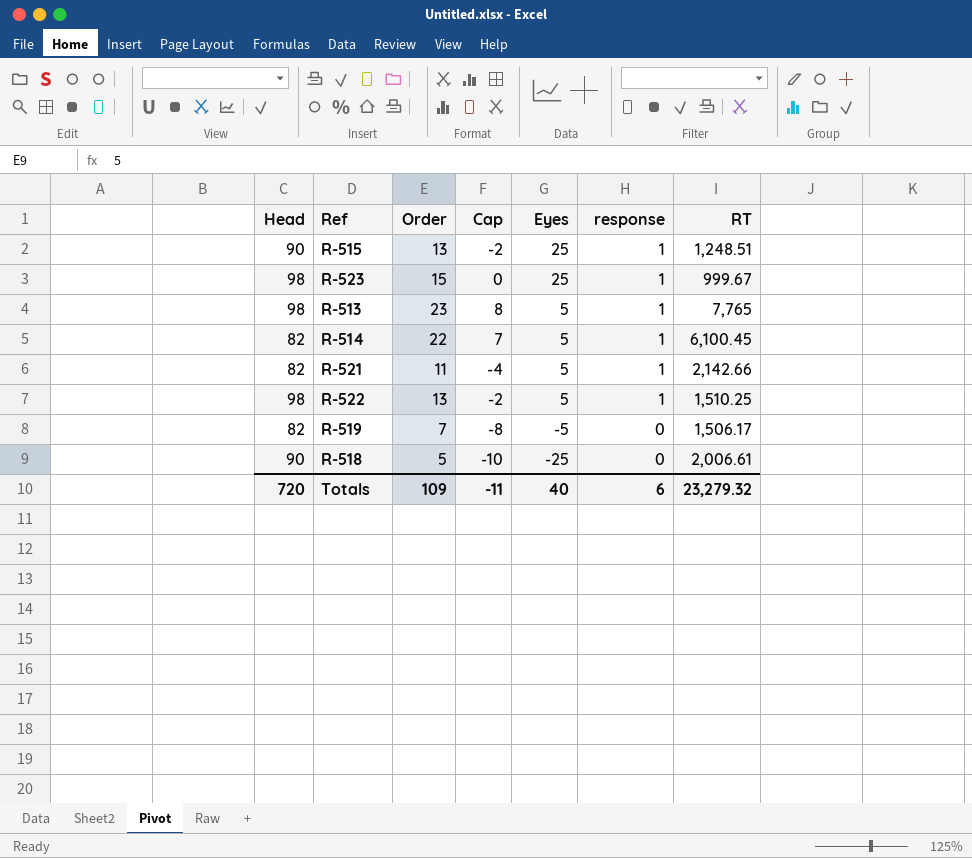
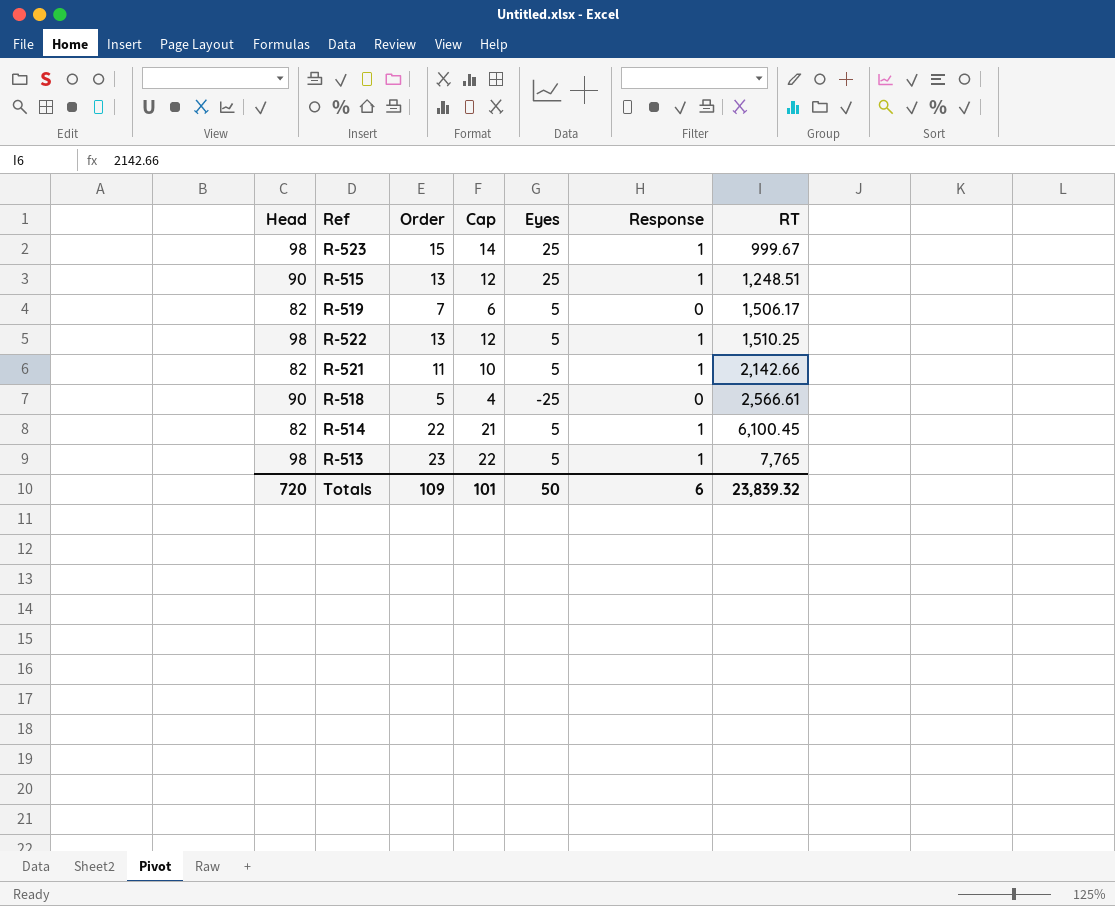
row order: Eyes descending -> RT ascending
column Cap | formula: [Order] - 15 -> [Order] - 1
column name: response -> Response
R-519 | Eyes: -5 -> 5
R-518 | RT: 2,006.61 -> 2,566.61
Totals | Cap: -11 -> 101
Totals | Eyes: 40 -> 50
Totals | RT: 23,279.32 -> 23,839.32

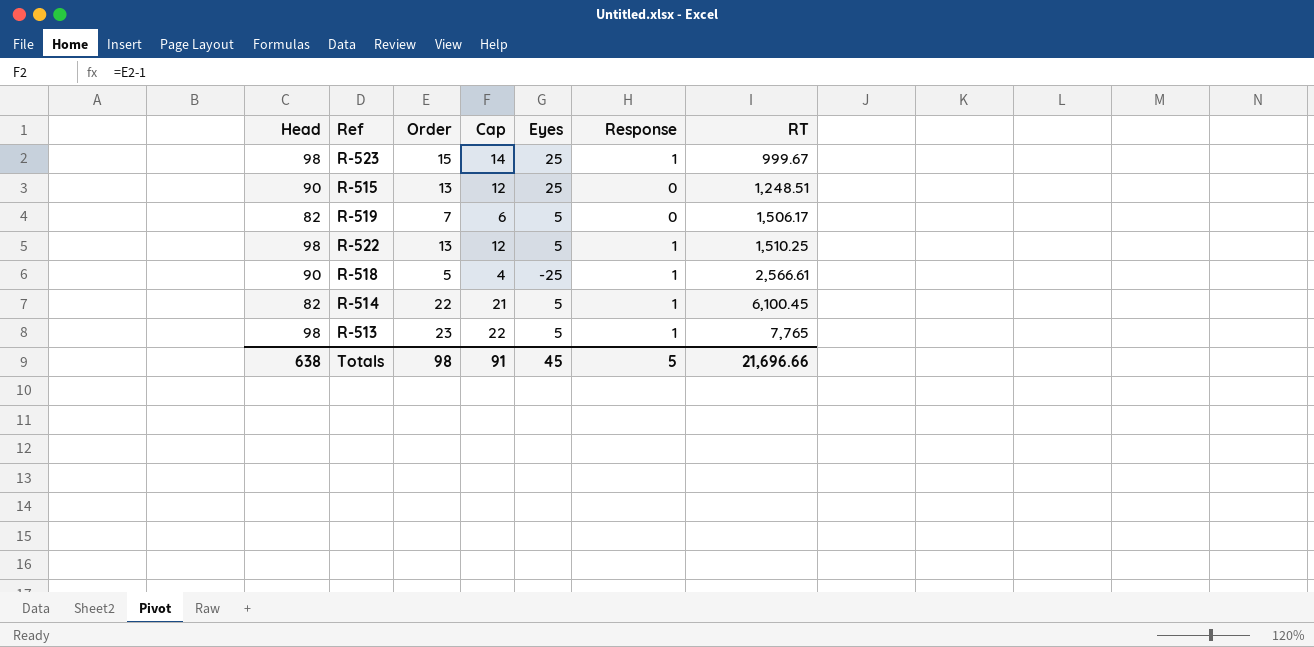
row R-521: 82 | 11 | 10 | 5 | 1 | 2,142.66 -> none
R-515 | Response: 1 -> 0
R-518 | Response: 0 -> 1
Totals | Head: 720 -> 638
Totals | Order: 109 -> 98
Totals | Cap: 101 -> 91
Totals | Eyes: 50 -> 45
Totals | Response: 6 -> 5
Totals | RT: 23,839.32 -> 21,696.66

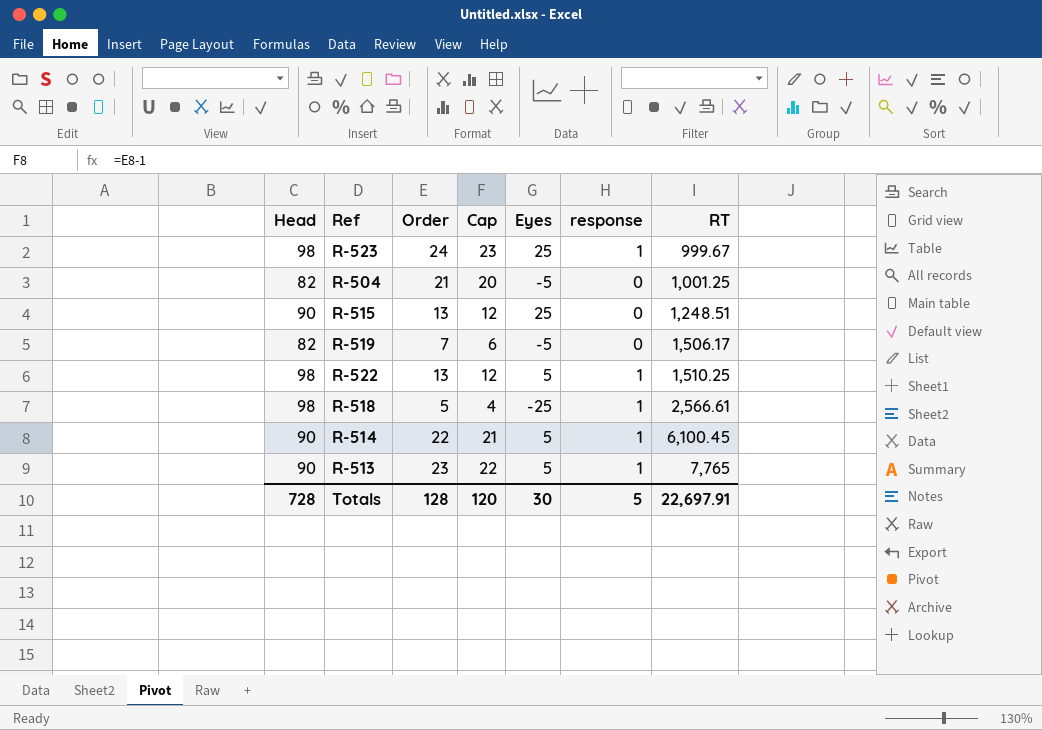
column name: Response -> response
R-523 | Order: 15 -> 24
R-523 | Cap: 14 -> 23
row R-504: none -> 82 | 21 | 20 | -5 | 0 | 1,001.25
R-519 | Eyes: 5 -> -5
R-518 | Head: 90 -> 98
R-514 | Head: 82 -> 90
R-513 | Head: 98 -> 90
Totals | Head: 638 -> 728
Totals | Order: 98 -> 128
Totals | Cap: 91 -> 120
Totals | Eyes: 45 -> 30
Totals | RT: 21,696.66 -> 22,697.91

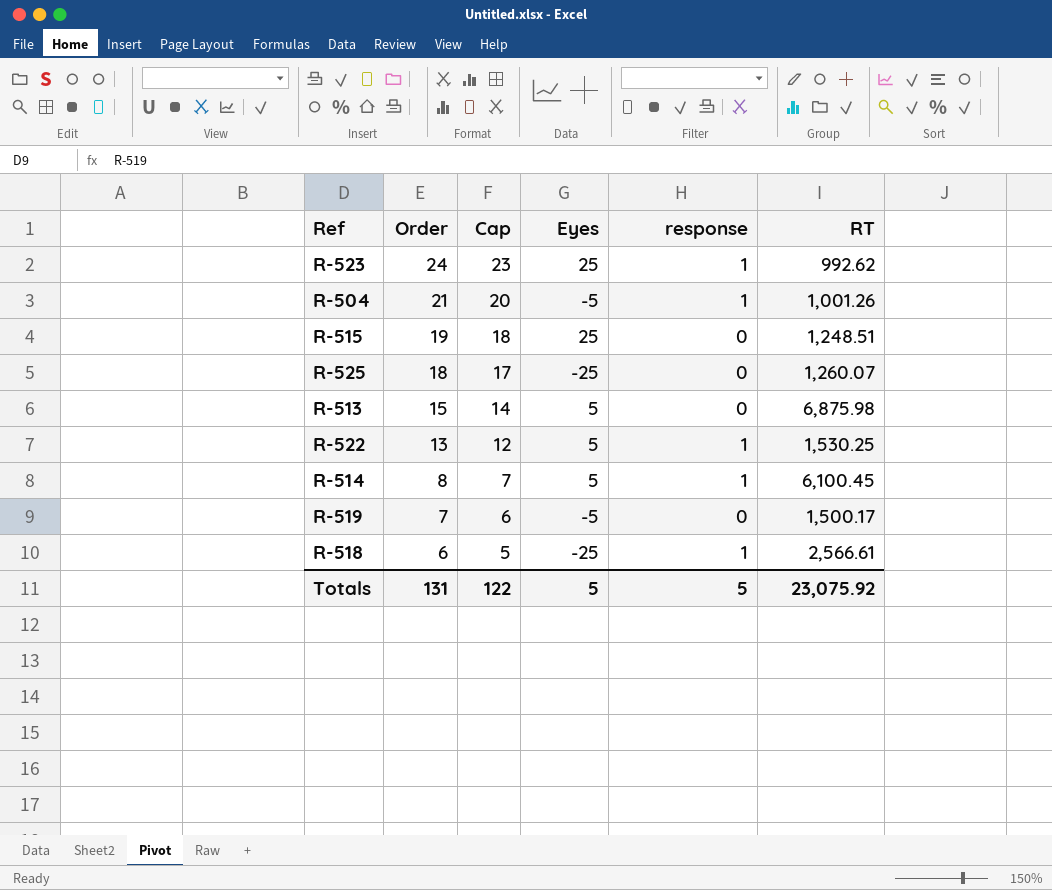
row order: RT ascending -> Order descending
column Head | position: 1 -> none
R-523 | RT: 999.67 -> 992.62
R-504 | response: 0 -> 1
R-504 | RT: 1,001.25 -> 1,001.26
R-515 | Order: 13 -> 19
R-515 | Cap: 12 -> 18
row R-525: none -> 18 | 17 | -25 | 0 | 1,260.07
R-513 | Order: 23 -> 15
R-513 | Cap: 22 -> 14
R-513 | response: 1 -> 0
R-513 | RT: 7,765 -> 6,875.98
R-522 | RT: 1,510.25 -> 1,530.25
R-514 | Order: 22 -> 8
R-514 | Cap: 21 -> 7
R-519 | RT: 1,506.17 -> 1,500.17
R-518 | Order: 5 -> 6
R-518 | Cap: 4 -> 5
Totals | Order: 128 -> 131
Totals | Cap: 120 -> 122
Totals | Eyes: 30 -> 5
Totals | RT: 22,697.91 -> 23,075.92

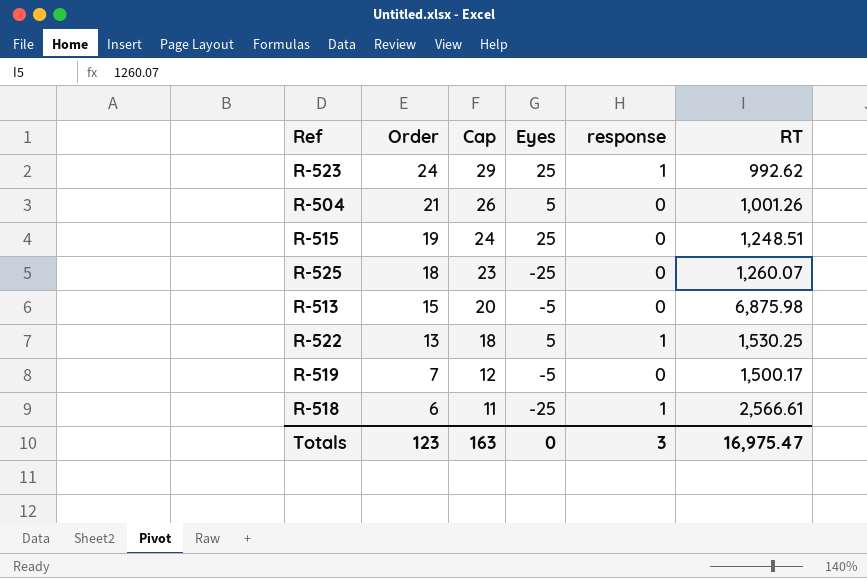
column Cap | formula: [Order] - 1 -> [Order] + 5
row R-514: 8 | 7 | 5 | 1 | 6,100.45 -> none
R-504 | Eyes: -5 -> 5
R-504 | response: 1 -> 0
R-513 | Eyes: 5 -> -5
Totals | Order: 131 -> 123
Totals | Cap: 122 -> 163
Totals | Eyes: 5 -> 0
Totals | response: 5 -> 3
Totals | RT: 23,075.92 -> 16,975.47

